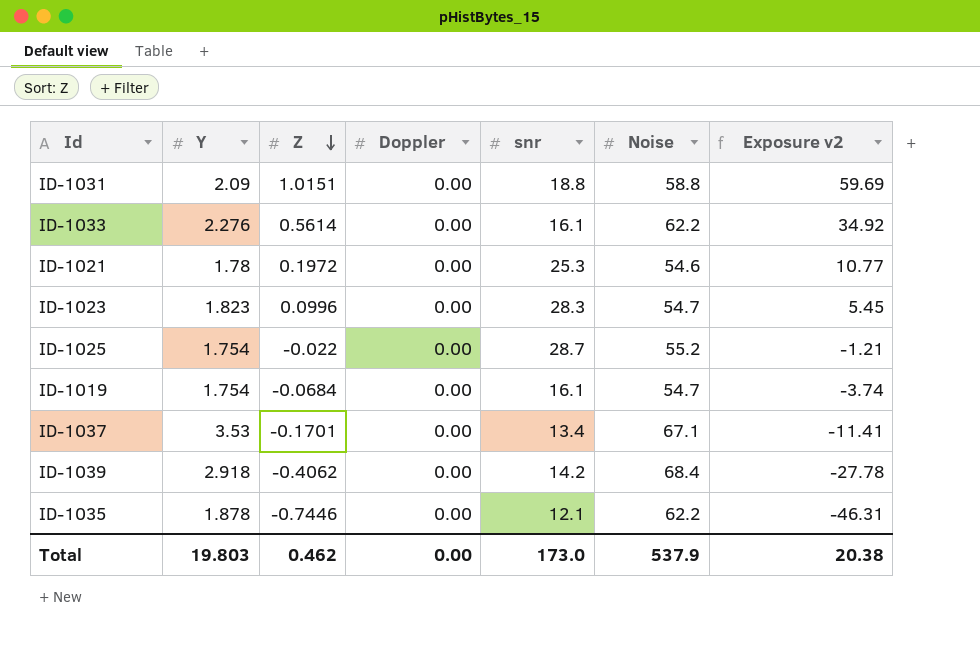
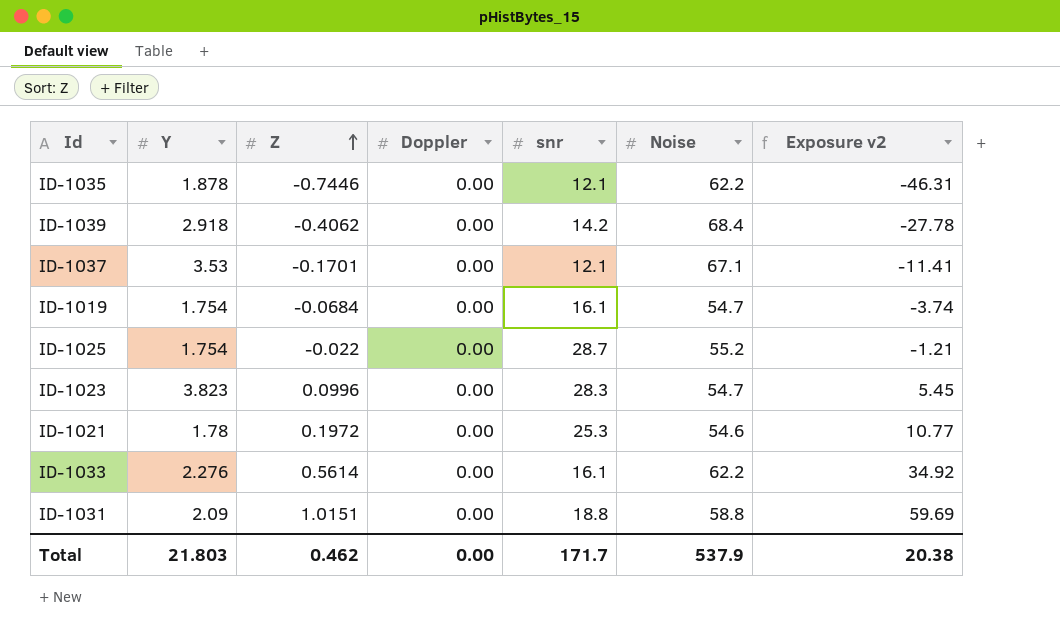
row order: Z descending -> Z ascending
ID-1037 | snr: 13.4 -> 12.1
ID-1023 | Y: 1.823 -> 3.823
Total | Y: 19.803 -> 21.803
Total | snr: 173.0 -> 171.7

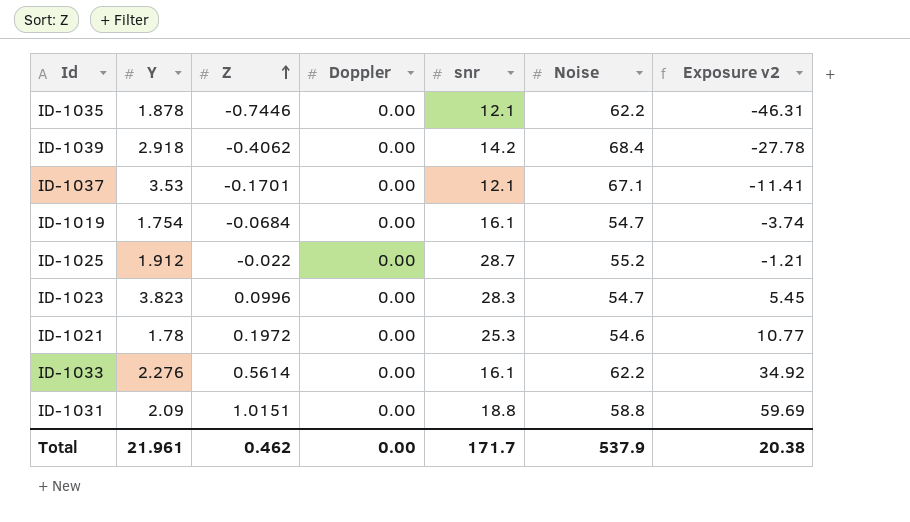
ID-1025 | Y: 1.754 -> 1.912
Total | Y: 21.803 -> 21.961

